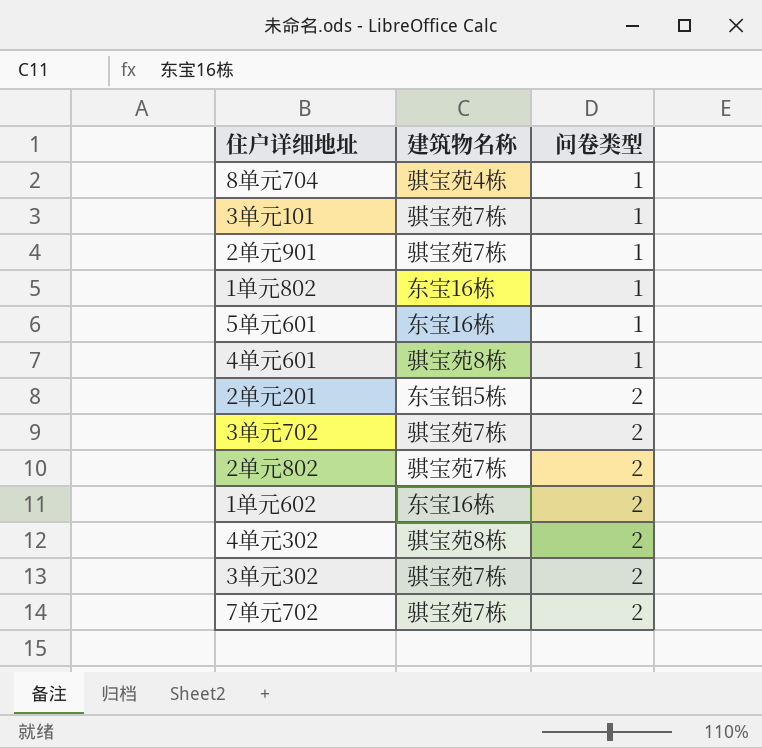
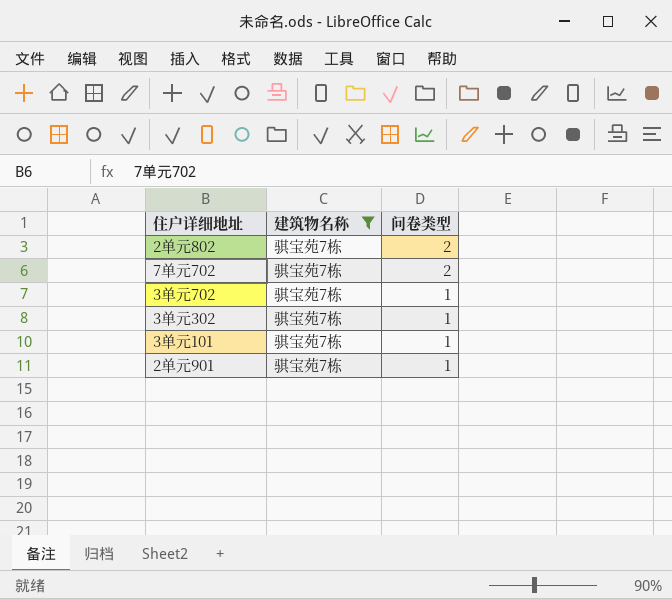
filter: none -> 建筑物名称 = 骐宝苑7栋
row order: 问卷类型 ascending -> 问卷类型 descending
3单元702 | 问卷类型: 2 -> 1
3单元302 | 问卷类型: 2 -> 1

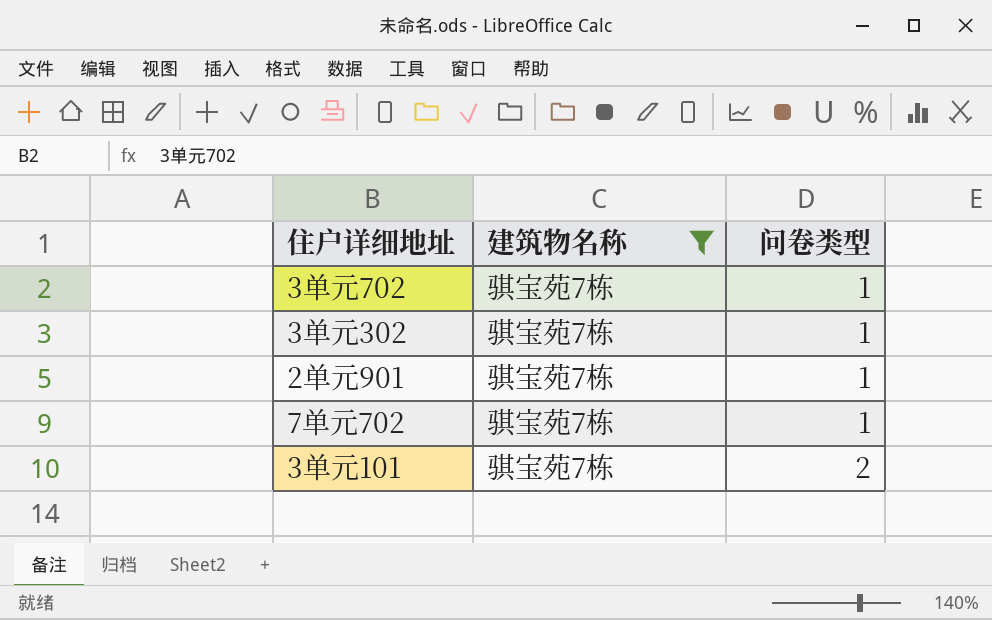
row order: 问卷类型 descending -> 问卷类型 ascending
row 2单元802: 骐宝苑7栋 | 2 -> none
7单元702 | 问卷类型: 2 -> 1
3单元101 | 问卷类型: 1 -> 2

